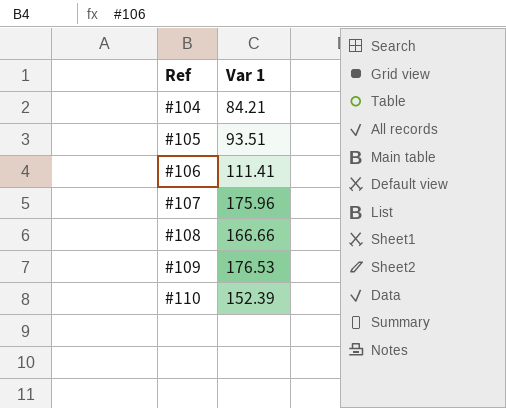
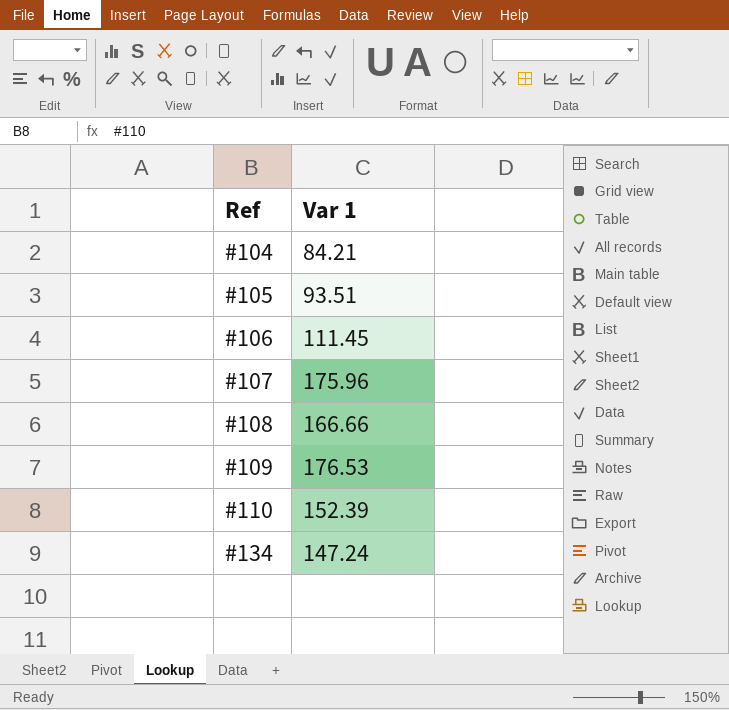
#106 | Var 1: 111.41 -> 111.45
row #134: none -> 147.24

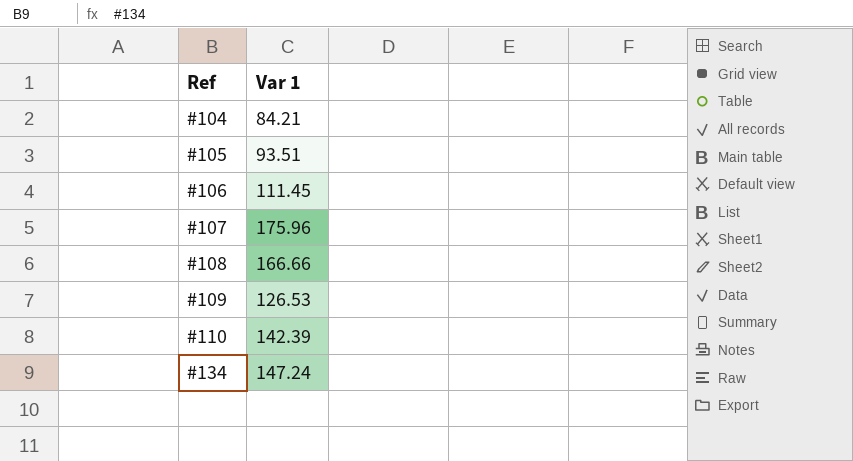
#109 | Var 1: 176.53 -> 126.53
#110 | Var 1: 152.39 -> 142.39

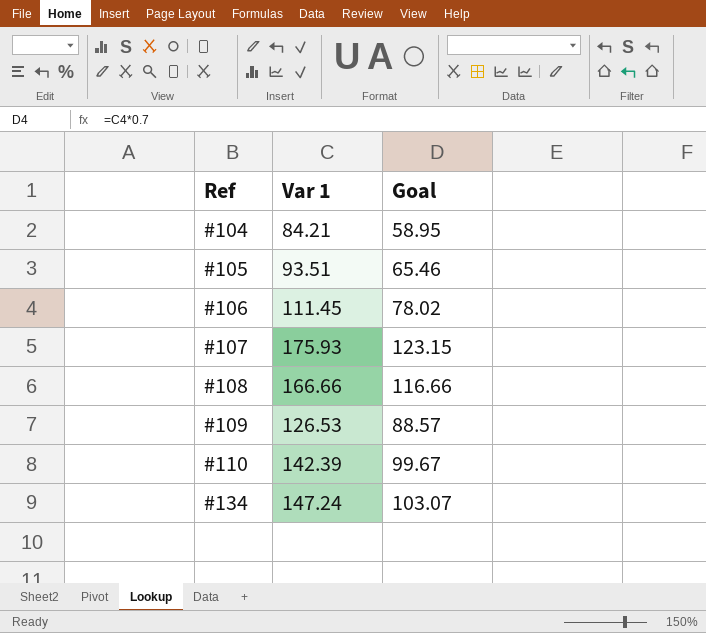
column Goal | formula: none -> [Var 1] * 0.7
#107 | Var 1: 175.96 -> 175.93

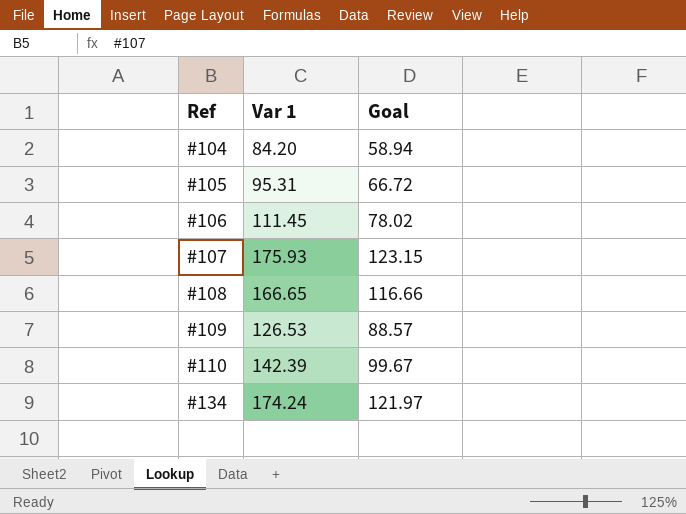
#104 | Var 1: 84.21 -> 84.20
#104 | Goal: 58.95 -> 58.94
#105 | Var 1: 93.51 -> 95.31
#105 | Goal: 65.46 -> 66.72
#108 | Var 1: 166.66 -> 166.65
#134 | Var 1: 147.24 -> 174.24
#134 | Goal: 103.07 -> 121.97

